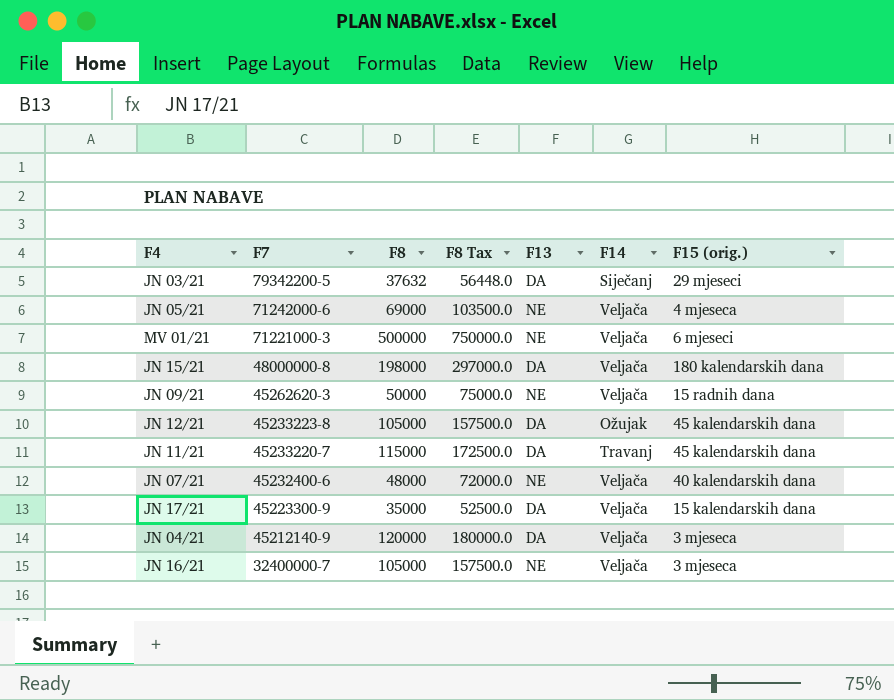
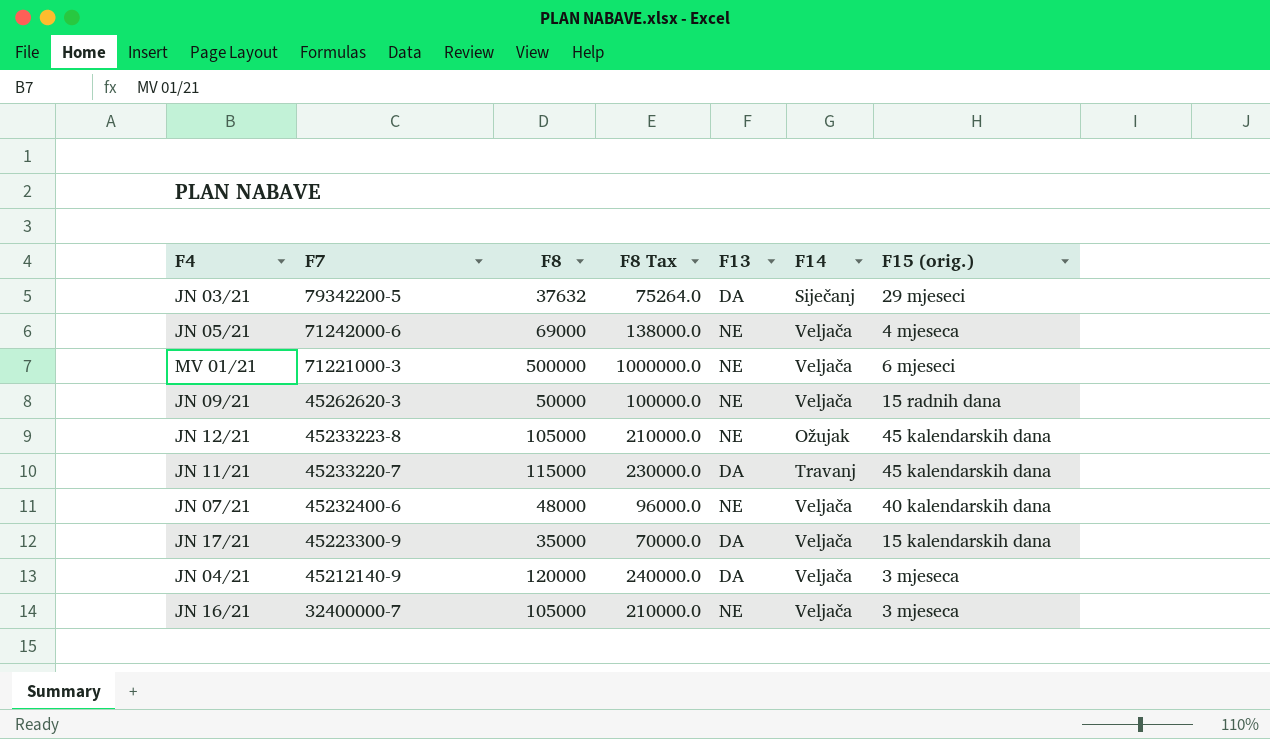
column F8 Tax | formula: [F8] * 1.5 -> [F8] * 2
row JN 15/21: 48000000-8 | 198000 | 297000.0 | DA | Veljača | 180 kalendarskih dana -> none
JN 12/21 | F13: DA -> NE

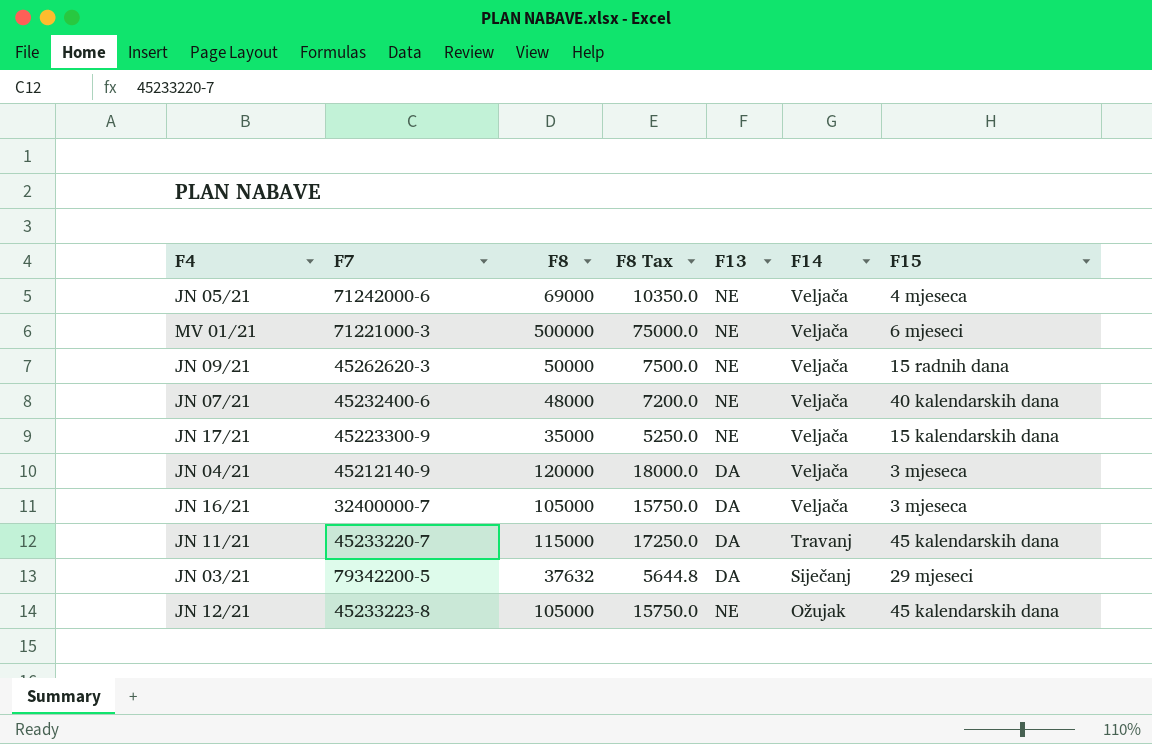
row order: F7 descending -> F14 descending
column F8 Tax | formula: [F8] * 2 -> [F8] * 0.15
column name: F15 (orig.) -> F15
JN 17/21 | F13: DA -> NE
JN 16/21 | F13: NE -> DA

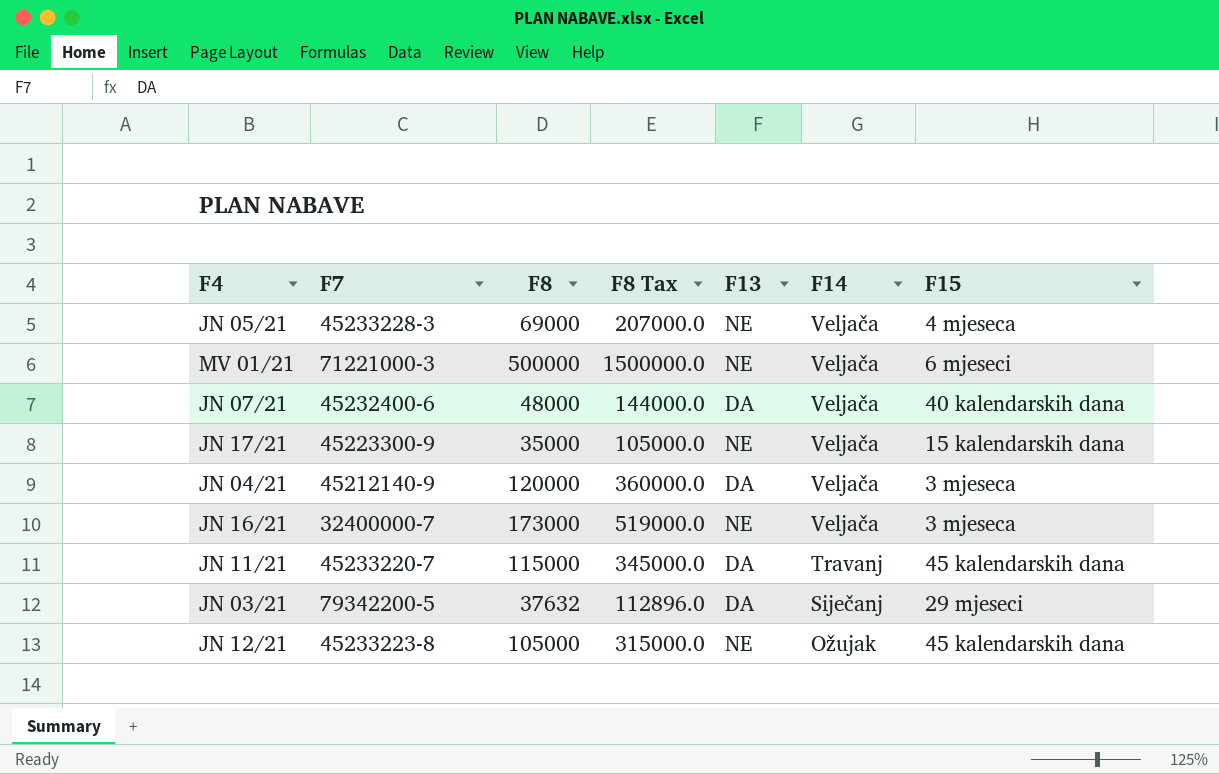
column F8 Tax | formula: [F8] * 0.15 -> [F8] * 3
row JN 09/21: 45262620-3 | 50000 | 7500.0 | NE | Veljača | 15 radnih dana -> none
JN 05/21 | F7: 71242000-6 -> 45233228-3
JN 07/21 | F13: NE -> DA
JN 16/21 | F8: 105000 -> 173000
JN 16/21 | F13: DA -> NE

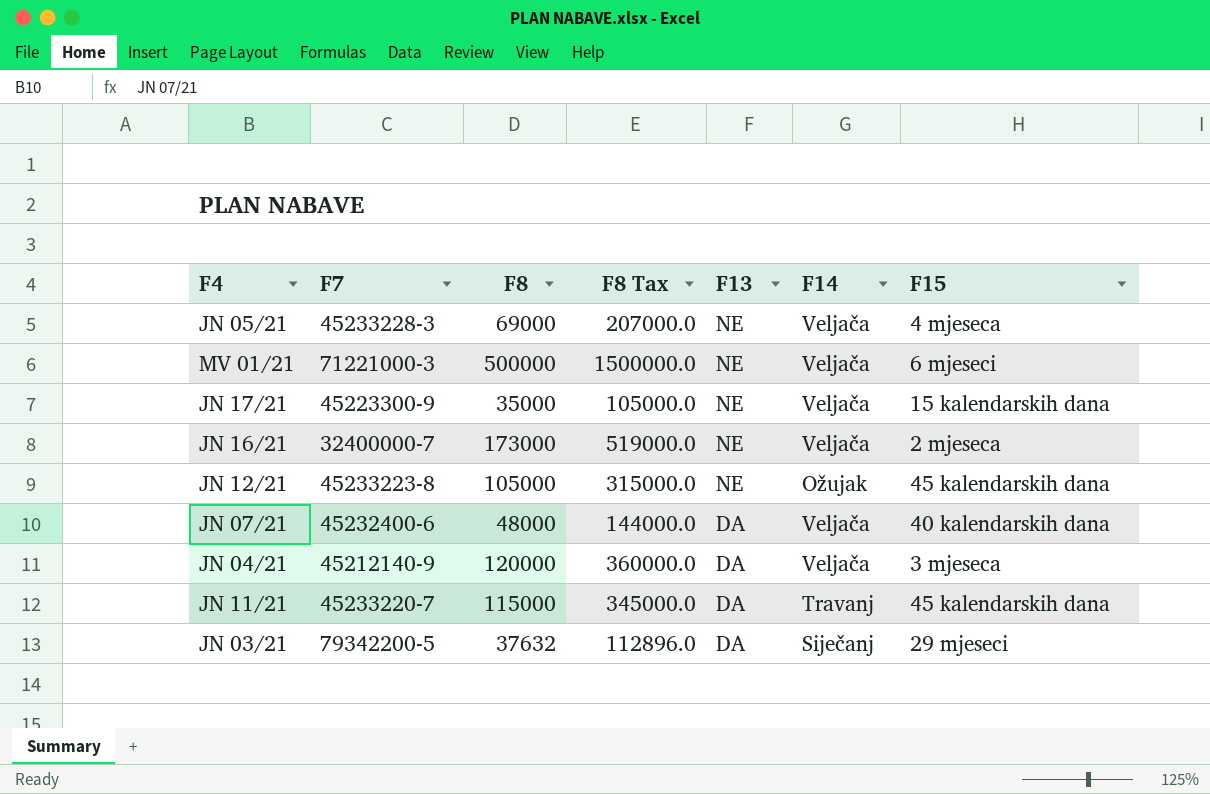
row order: F14 descending -> F13 descending
JN 16/21 | F15: 3 mjeseca -> 2 mjeseca

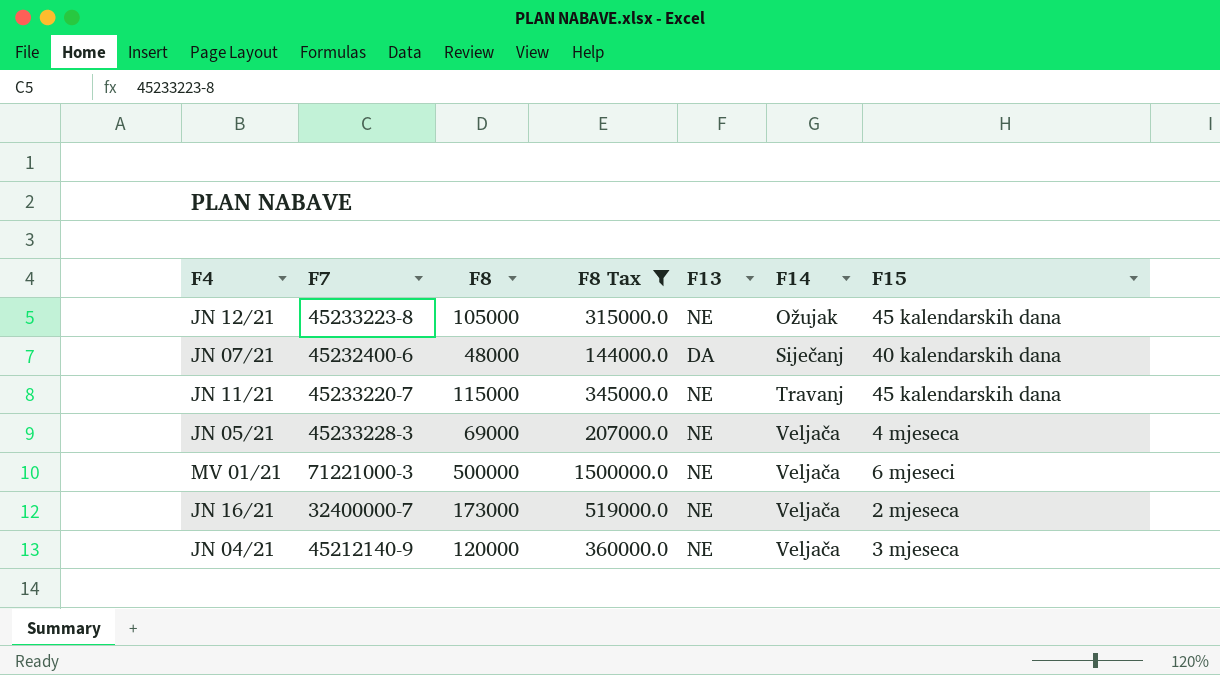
filter: none -> F8 Tax >= 144000.0
row order: F13 descending -> F14 ascending
JN 07/21 | F14: Veljača -> Siječanj
JN 11/21 | F13: DA -> NE
JN 04/21 | F13: DA -> NE

